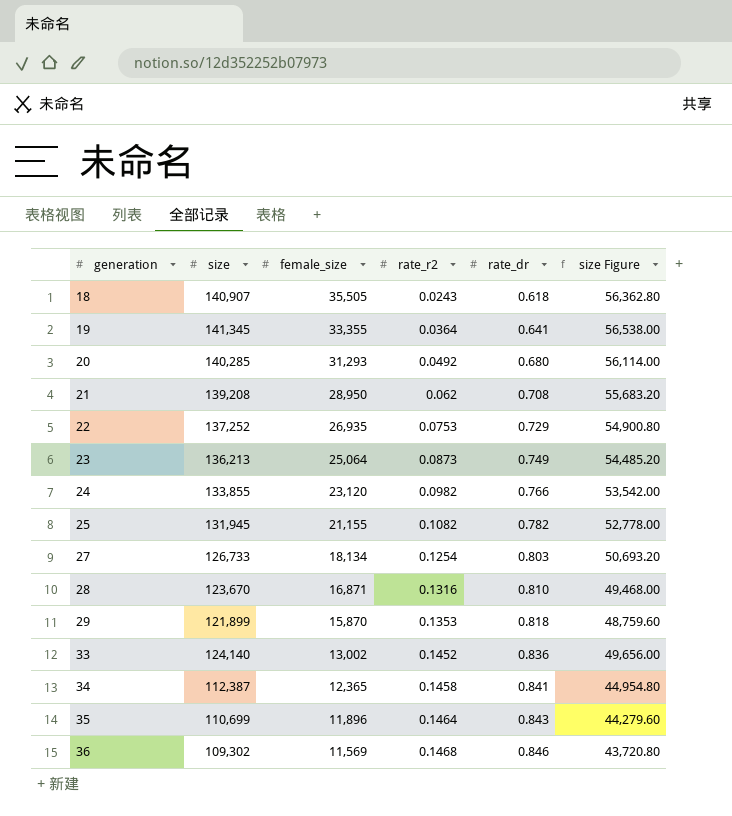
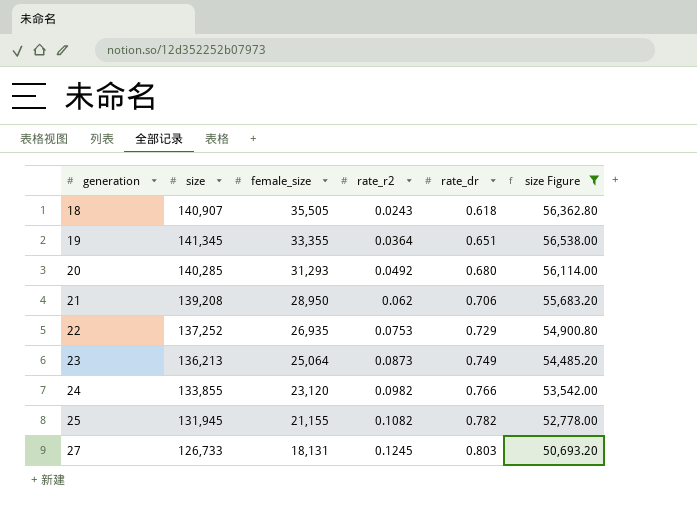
filter: none -> size Figure >= 50,693.20
19 | rate_dr: 0.641 -> 0.651
21 | rate_dr: 0.708 -> 0.706
27 | female_size: 18,134 -> 18,131
27 | rate_r2: 0.1254 -> 0.1245

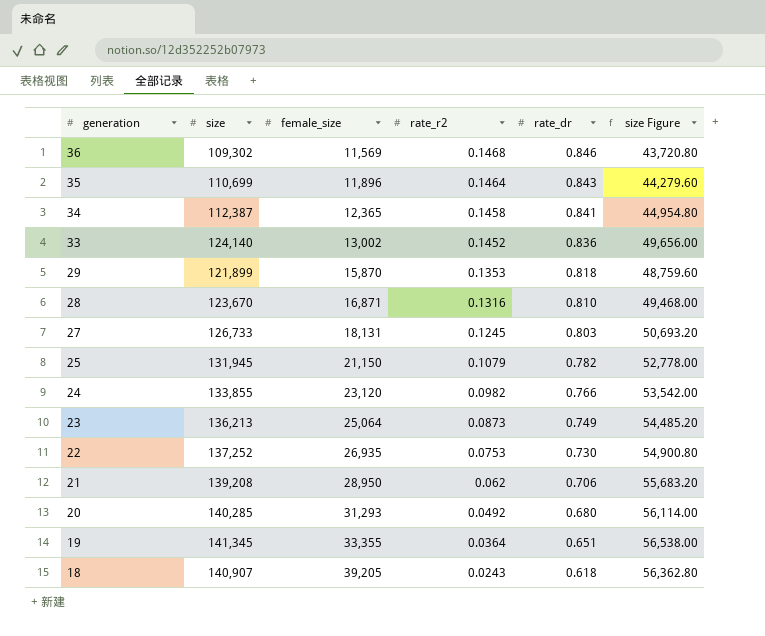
filter: size Figure >= 50,693.20 -> none
row order: generation ascending -> generation descending
25 | female_size: 21,155 -> 21,150
25 | rate_r2: 0.1082 -> 0.1079
22 | rate_dr: 0.729 -> 0.730
18 | female_size: 35,505 -> 39,205

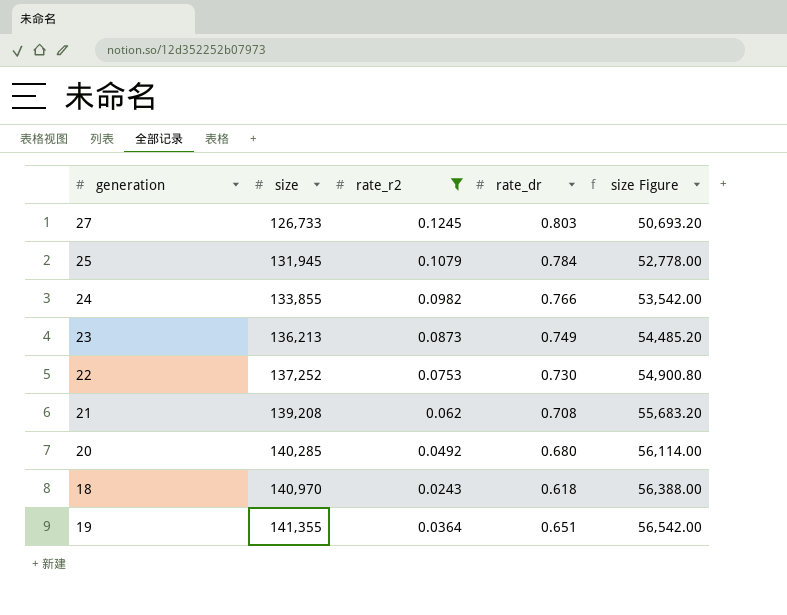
filter: none -> rate_r2 <= 0.1245
row order: generation descending -> size ascending
column female_size | position: 3 -> none
25 | rate_dr: 0.782 -> 0.784
21 | rate_dr: 0.706 -> 0.708
18 | size: 140,907 -> 140,970
18 | size Figure: 56,362.80 -> 56,388.00
19 | size: 141,345 -> 141,355
19 | size Figure: 56,538.00 -> 56,542.00

